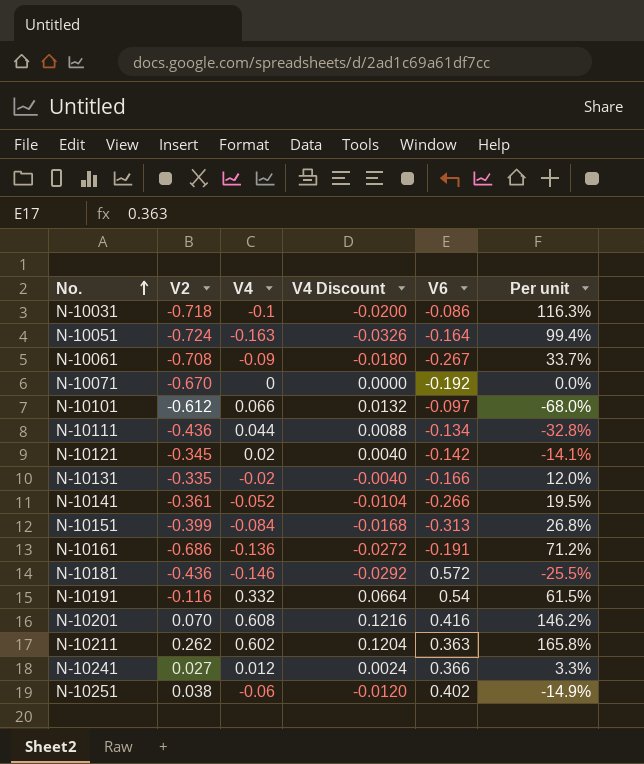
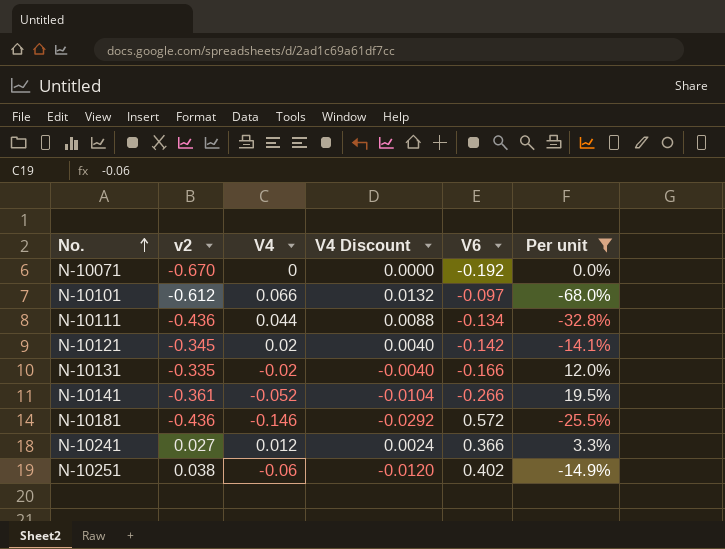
filter: none -> Per unit <= 19.5%
column name: V2 -> v2

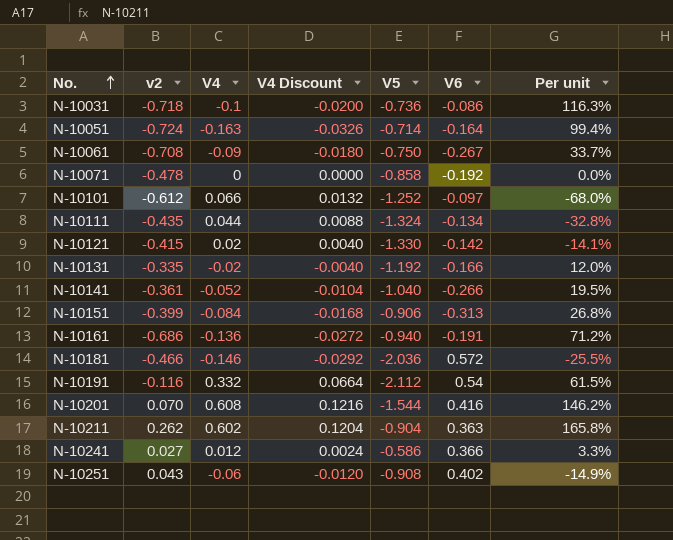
filter: Per unit <= 19.5% -> none
column V5 | position: none -> 5
N-10071 | v2: -0.670 -> -0.478
N-10111 | v2: -0.436 -> -0.435
N-10121 | v2: -0.345 -> -0.415
N-10181 | v2: -0.436 -> -0.466
N-10251 | v2: 0.038 -> 0.043

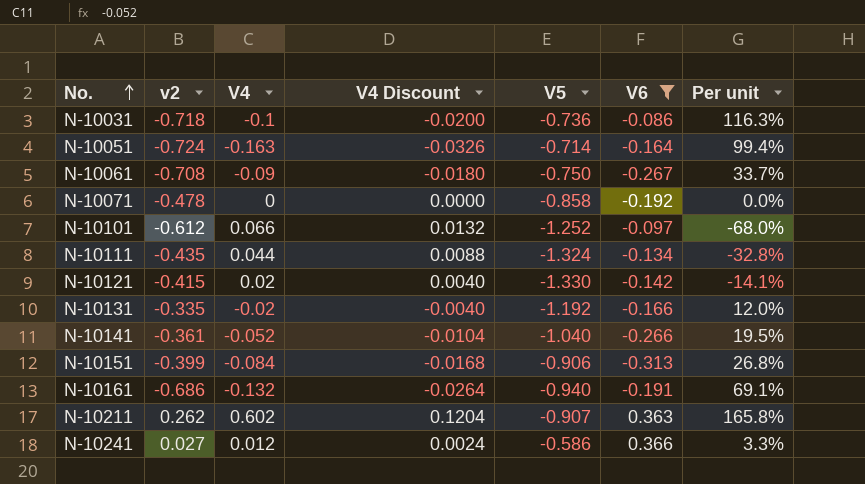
filter: none -> V6 <= 0.366
N-10161 | V4: -0.136 -> -0.132
N-10161 | V4 Discount: -0.0272 -> -0.0264
N-10161 | Per unit: 71.2% -> 69.1%
N-10211 | V5: -0.904 -> -0.907

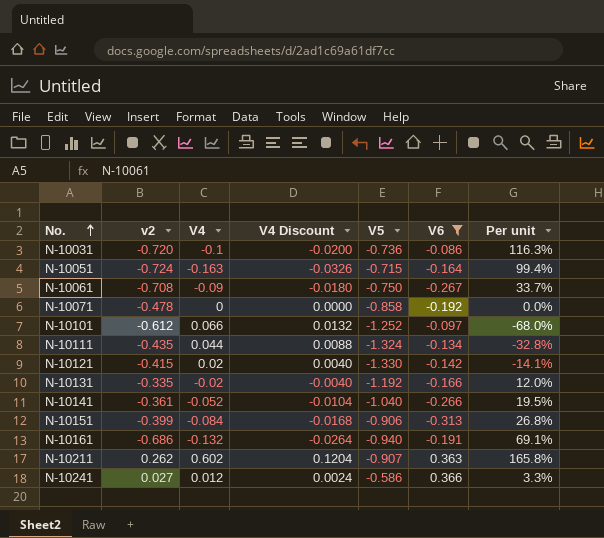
N-10031 | v2: -0.718 -> -0.720
N-10051 | V5: -0.714 -> -0.715

